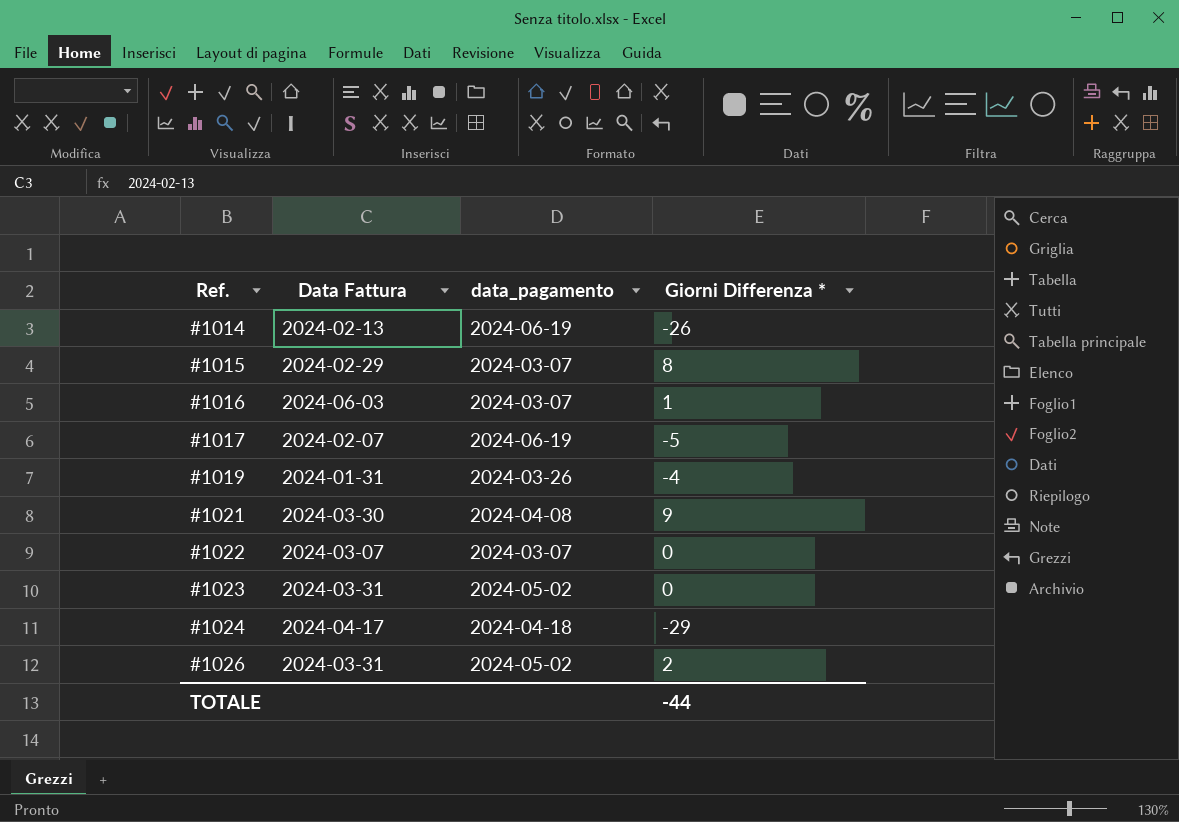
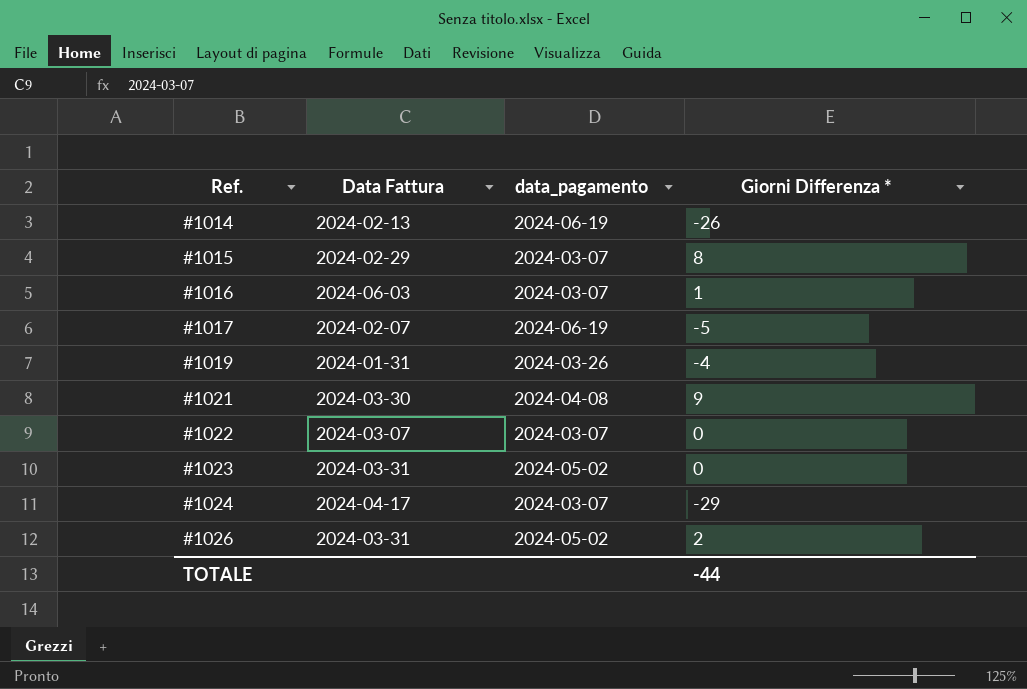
#1024 | data_pagamento: 2024-04-18 -> 2024-03-07

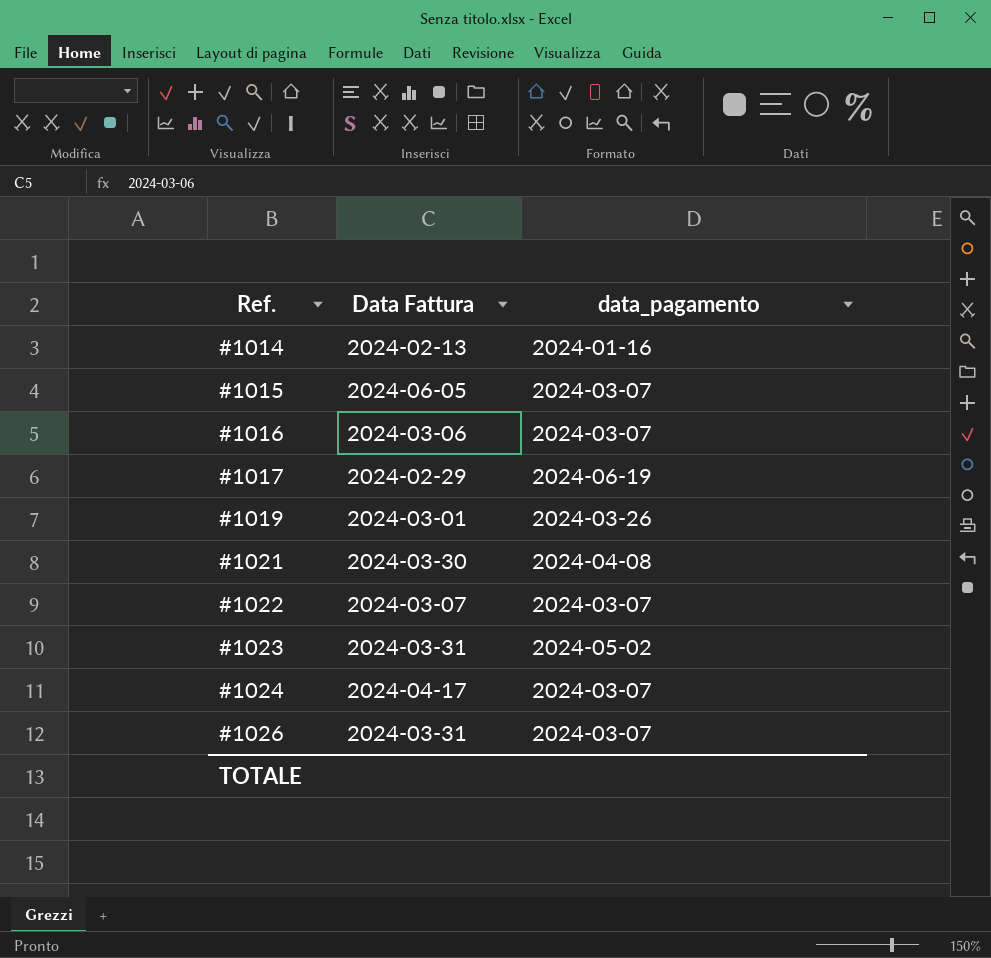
column Giorni Differenza * | position: 4 -> none
#1014 | data_pagamento: 2024-06-19 -> 2024-01-16
#1015 | Data Fattura: 2024-02-29 -> 2024-06-05
#1016 | Data Fattura: 2024-06-03 -> 2024-03-06
#1017 | Data Fattura: 2024-02-07 -> 2024-02-29
#1019 | Data Fattura: 2024-01-31 -> 2024-03-01
#1026 | data_pagamento: 2024-05-02 -> 2024-03-07

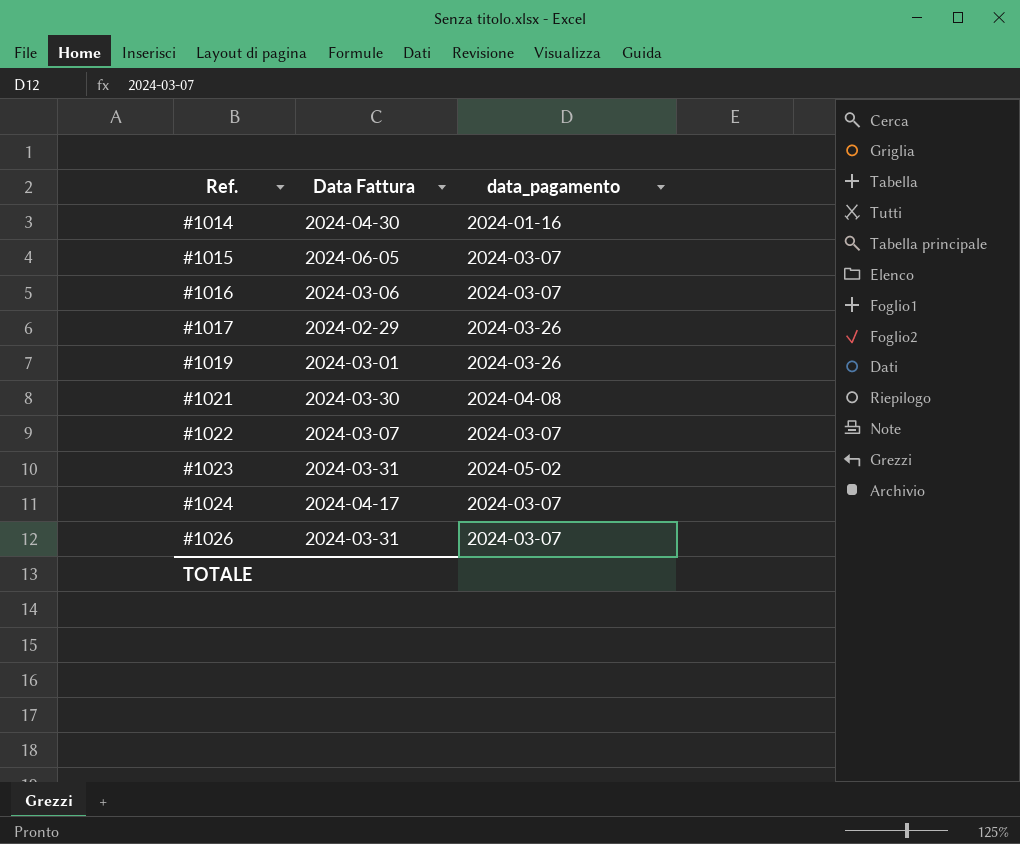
#1014 | Data Fattura: 2024-02-13 -> 2024-04-30
#1017 | data_pagamento: 2024-06-19 -> 2024-03-26

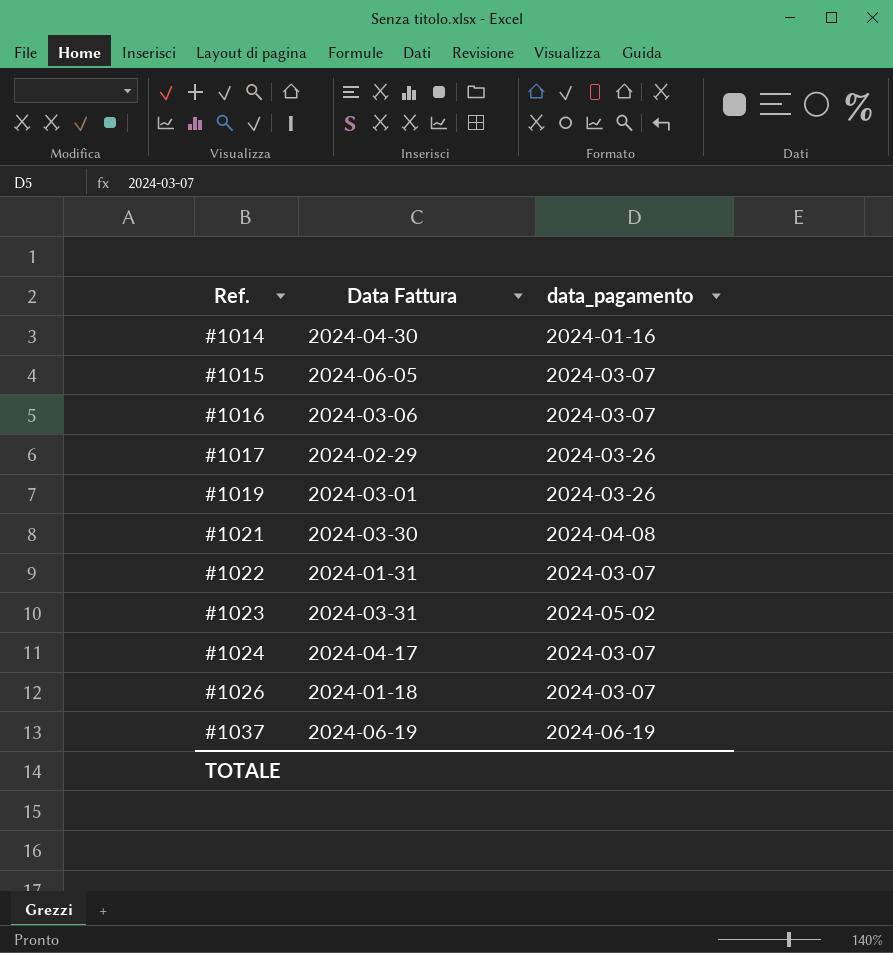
#1022 | Data Fattura: 2024-03-07 -> 2024-01-31
#1026 | Data Fattura: 2024-03-31 -> 2024-01-18
row #1037: none -> 2024-06-19 | 2024-06-19

